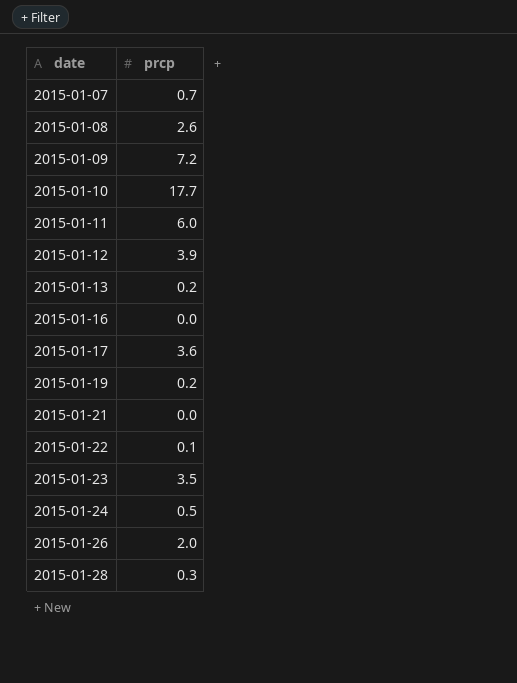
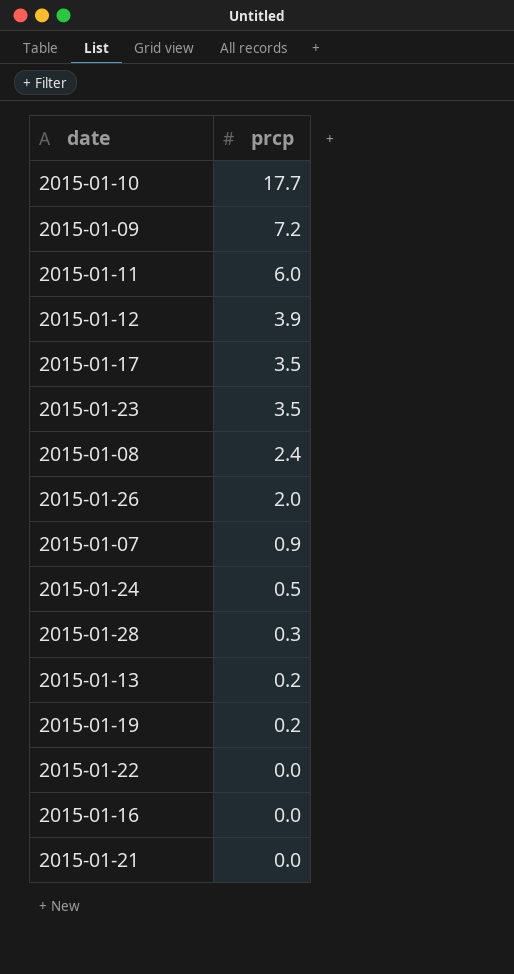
row order: date ascending -> prcp descending
2015-01-17 | prcp: 3.6 -> 3.5
2015-01-08 | prcp: 2.6 -> 2.4
2015-01-07 | prcp: 0.7 -> 0.9
2015-01-22 | prcp: 0.1 -> 0.0

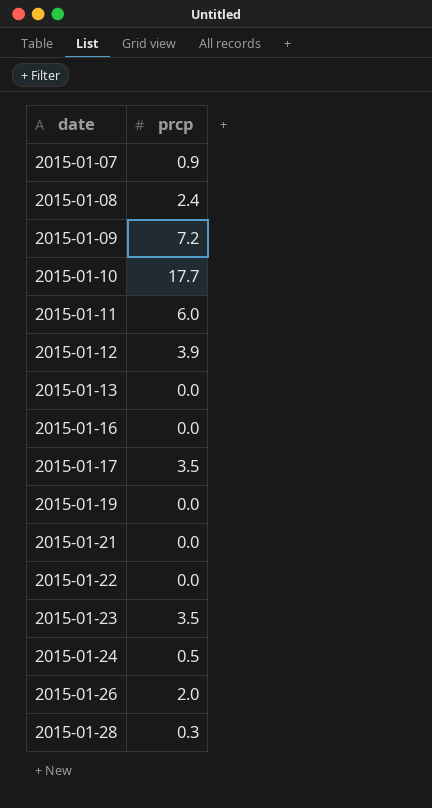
row order: prcp descending -> date ascending
2015-01-13 | prcp: 0.2 -> 0.0
2015-01-19 | prcp: 0.2 -> 0.0

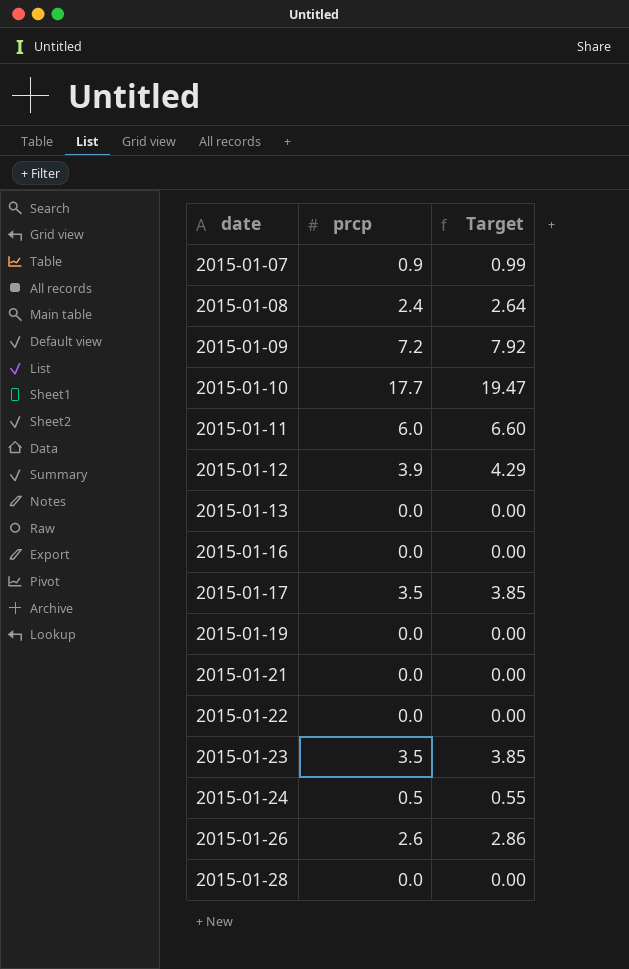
column Target | formula: none -> [prcp] * 1.1
2015-01-26 | prcp: 2.0 -> 2.6
2015-01-28 | prcp: 0.3 -> 0.0

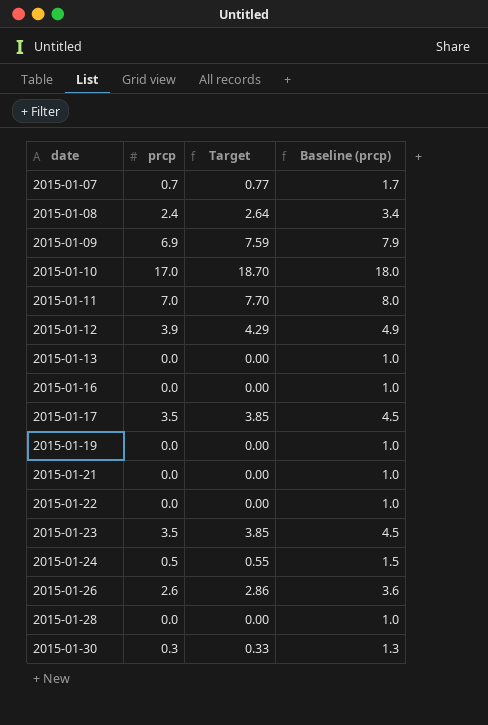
column Baseline (prcp) | formula: none -> [prcp] + 1
2015-01-07 | prcp: 0.9 -> 0.7
2015-01-07 | Target: 0.99 -> 0.77
2015-01-09 | prcp: 7.2 -> 6.9
2015-01-09 | Target: 7.92 -> 7.59
2015-01-10 | prcp: 17.7 -> 17.0
2015-01-10 | Target: 19.47 -> 18.70
2015-01-11 | prcp: 6.0 -> 7.0
2015-01-11 | Target: 6.60 -> 7.70
row 2015-01-30: none -> 0.3 | 0.33 | 1.3

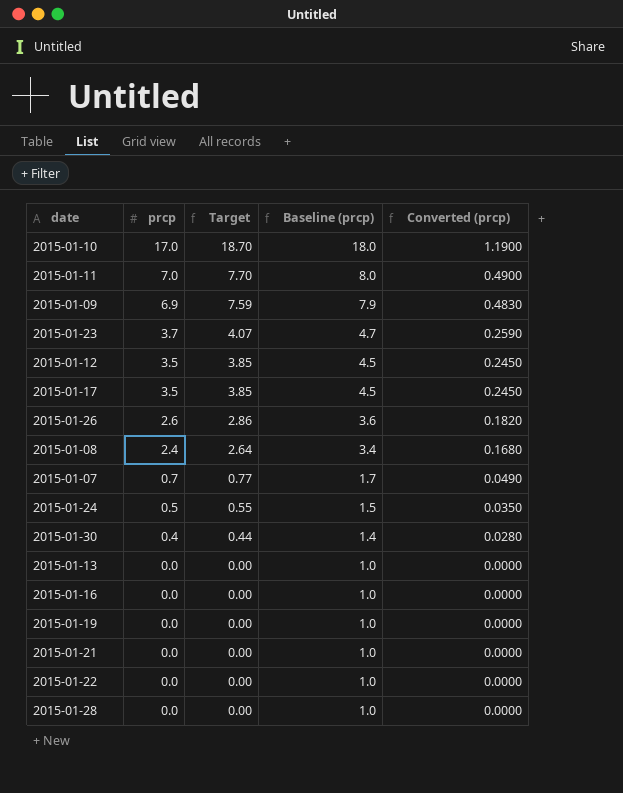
row order: date ascending -> prcp descending
column Converted (prcp) | formula: none -> [prcp] * 0.07
2015-01-23 | prcp: 3.5 -> 3.7
2015-01-23 | Target: 3.85 -> 4.07
2015-01-23 | Baseline (prcp): 4.5 -> 4.7
2015-01-12 | prcp: 3.9 -> 3.5
2015-01-12 | Target: 4.29 -> 3.85
2015-01-12 | Baseline (prcp): 4.9 -> 4.5
2015-01-30 | prcp: 0.3 -> 0.4
2015-01-30 | Target: 0.33 -> 0.44
2015-01-30 | Baseline (prcp): 1.3 -> 1.4

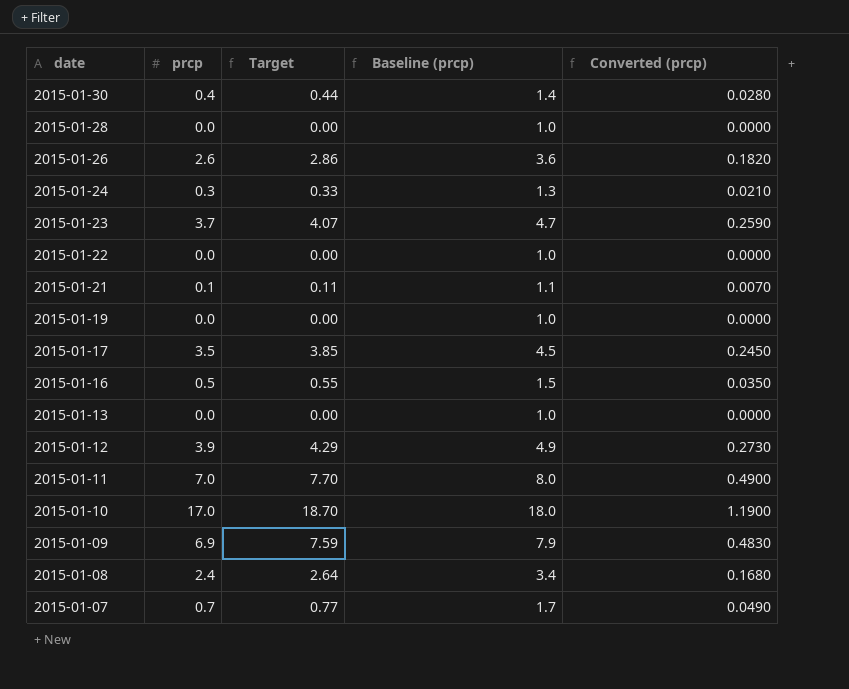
row order: prcp descending -> date descending
2015-01-24 | prcp: 0.5 -> 0.3
2015-01-24 | Target: 0.55 -> 0.33
2015-01-24 | Baseline (prcp): 1.5 -> 1.3
2015-01-24 | Converted (prcp): 0.0350 -> 0.0210
2015-01-21 | prcp: 0.0 -> 0.1
2015-01-21 | Target: 0.00 -> 0.11
2015-01-21 | Baseline (prcp): 1.0 -> 1.1
2015-01-21 | Converted (prcp): 0.0000 -> 0.0070
2015-01-16 | prcp: 0.0 -> 0.5
2015-01-16 | Target: 0.00 -> 0.55
2015-01-16 | Baseline (prcp): 1.0 -> 1.5
2015-01-16 | Converted (prcp): 0.0000 -> 0.0350
2015-01-12 | prcp: 3.5 -> 3.9
2015-01-12 | Target: 3.85 -> 4.29
2015-01-12 | Baseline (prcp): 4.5 -> 4.9
2015-01-12 | Converted (prcp): 0.2450 -> 0.2730

